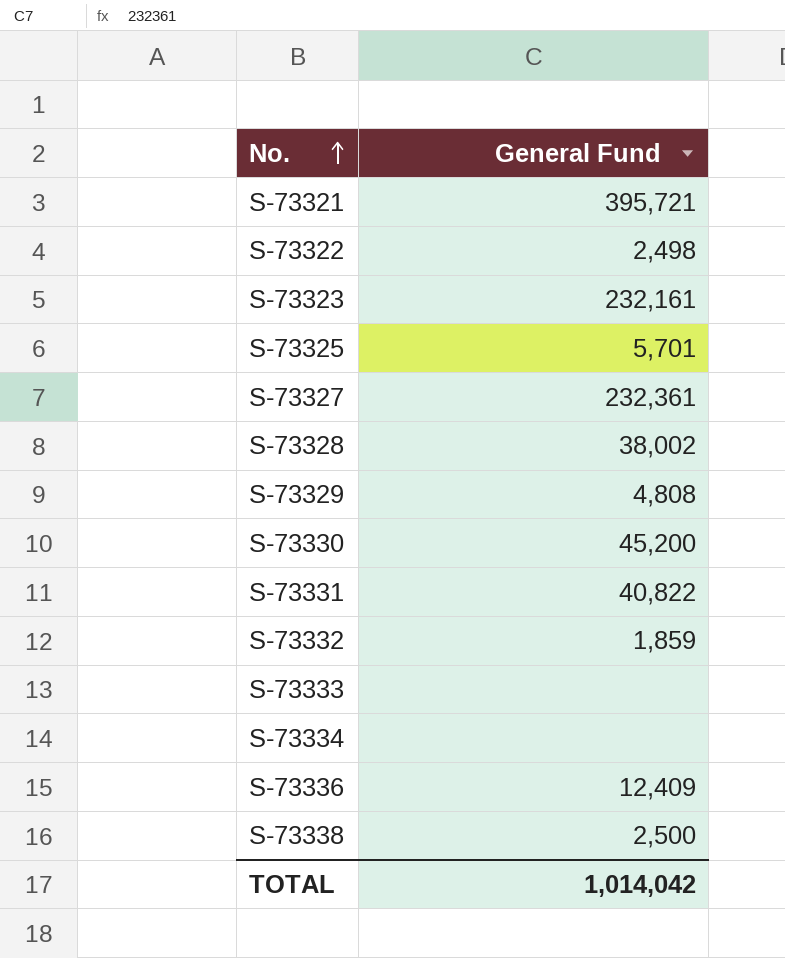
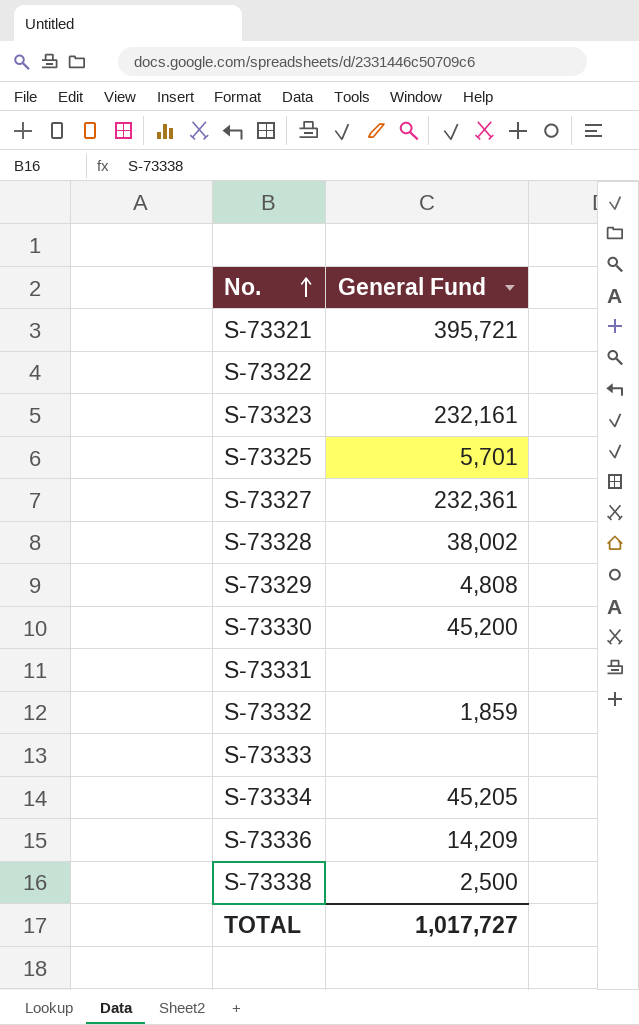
S-73322 | General Fund: 2,498 -> none
S-73331 | General Fund: 40,822 -> none
S-73334 | General Fund: none -> 45,205
S-73336 | General Fund: 12,409 -> 14,209
TOTAL | General Fund: 1,014,042 -> 1,017,727

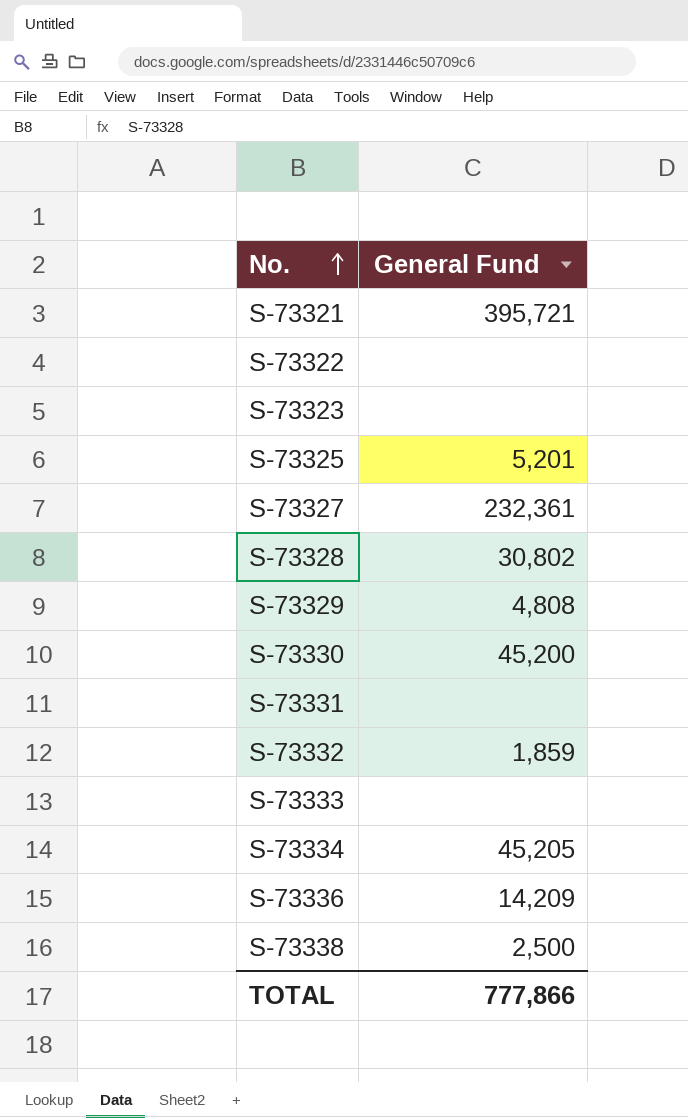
S-73323 | General Fund: 232,161 -> none
S-73325 | General Fund: 5,701 -> 5,201
S-73328 | General Fund: 38,002 -> 30,802
TOTAL | General Fund: 1,017,727 -> 777,866

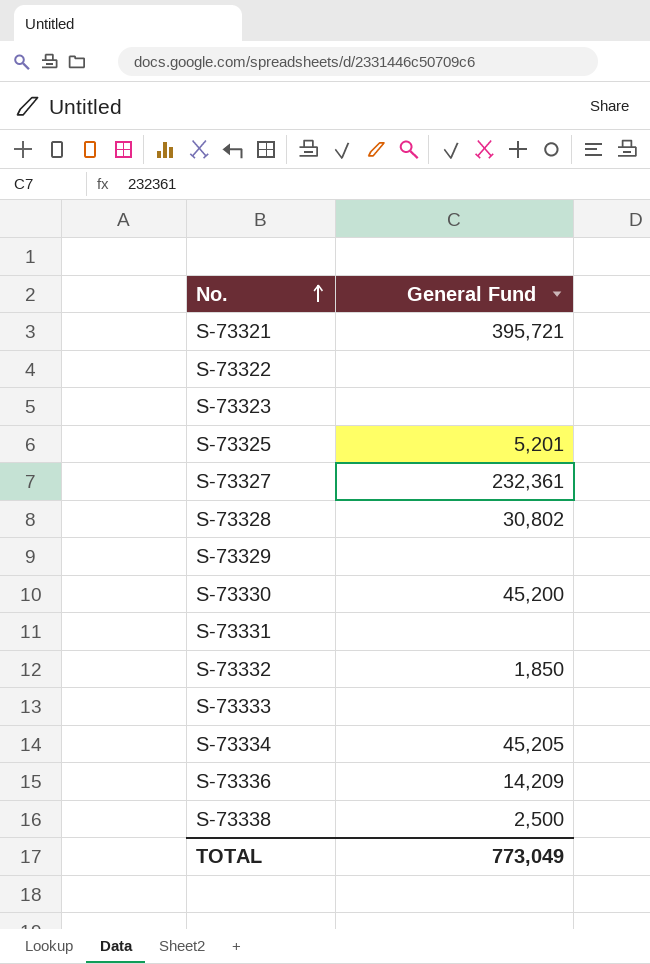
S-73329 | General Fund: 4,808 -> none
S-73332 | General Fund: 1,859 -> 1,850
TOTAL | General Fund: 777,866 -> 773,049

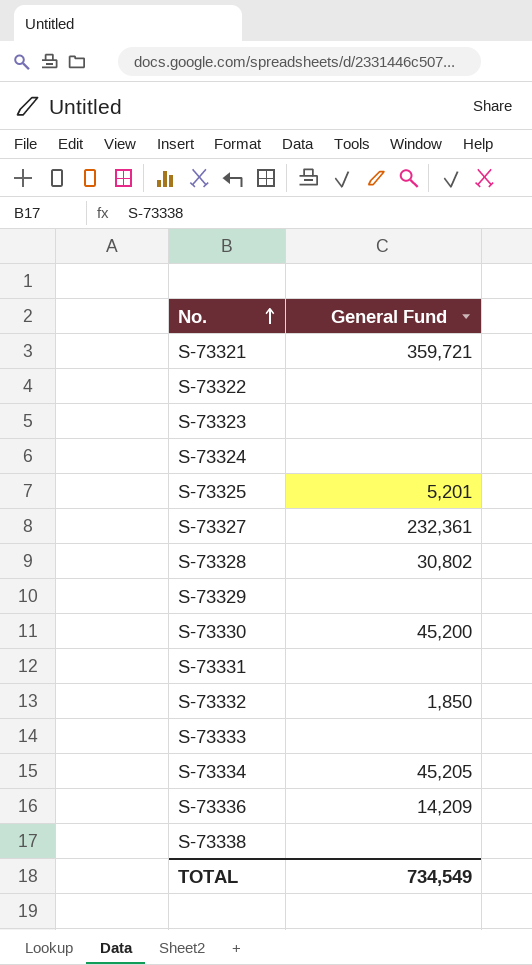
S-73321 | General Fund: 395,721 -> 359,721
row S-73324: none -> none
S-73338 | General Fund: 2,500 -> none
TOTAL | General Fund: 773,049 -> 734,549

